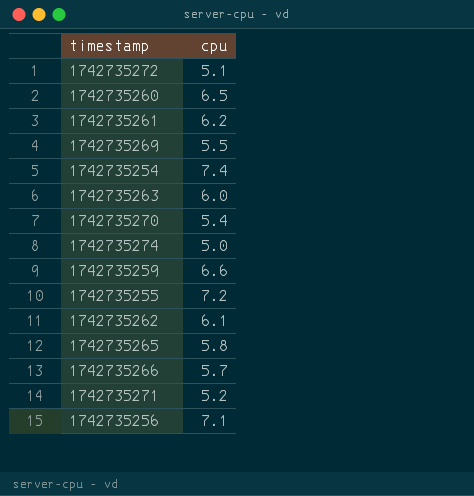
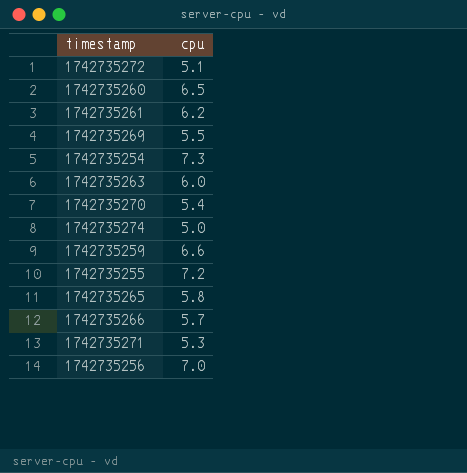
row 1742735262: 6.1 -> none
1742735254 | cpu: 7.4 -> 7.3
1742735271 | cpu: 5.2 -> 5.3
1742735256 | cpu: 7.1 -> 7.0

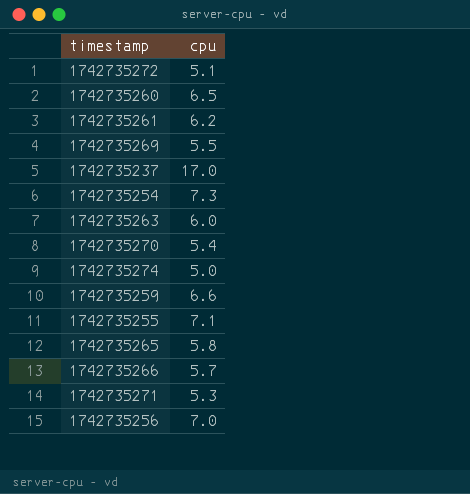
row 1742735237: none -> 17.0
1742735255 | cpu: 7.2 -> 7.1

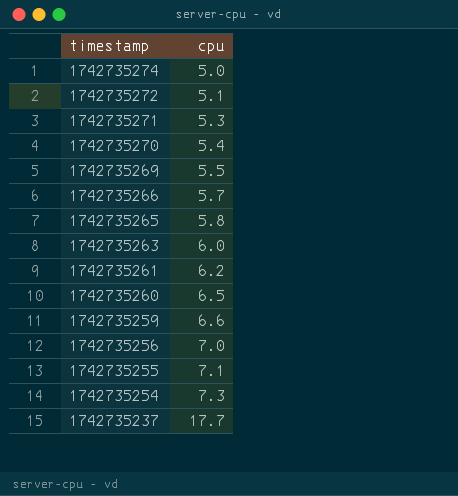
row order: none -> timestamp descending
1742735237 | cpu: 17.0 -> 17.7

